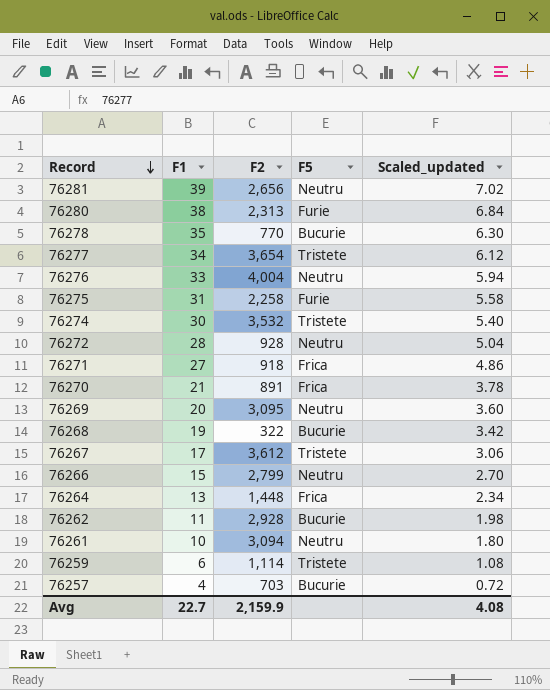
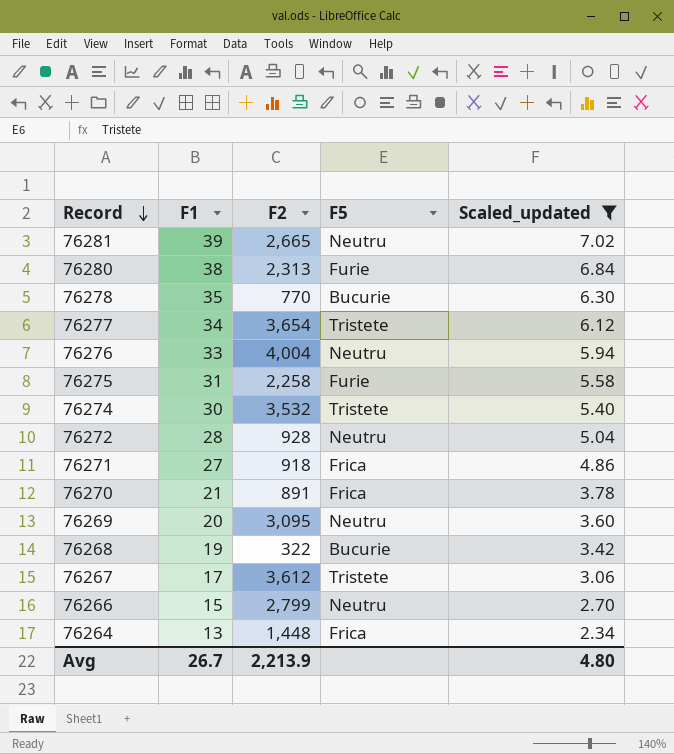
filter: none -> Scaled_updated >= 2.34
76281 | F2: 2,656 -> 2,665
Avg | F1: 22.7 -> 26.7
Avg | F2: 2,159.9 -> 2,213.9
Avg | Scaled_updated: 4.08 -> 4.80

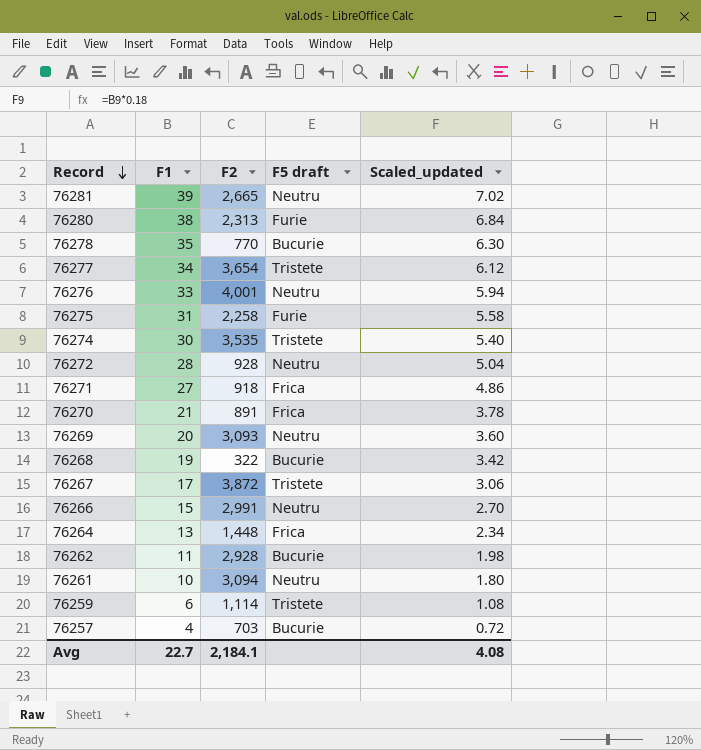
filter: Scaled_updated >= 2.34 -> none
column name: F5 -> F5 draft
76276 | F2: 4,004 -> 4,001
76274 | F2: 3,532 -> 3,535
76269 | F2: 3,095 -> 3,093
76267 | F2: 3,612 -> 3,872
76266 | F2: 2,799 -> 2,991
Avg | F1: 26.7 -> 22.7
Avg | F2: 2,213.9 -> 2,184.1
Avg | Scaled_updated: 4.80 -> 4.08

